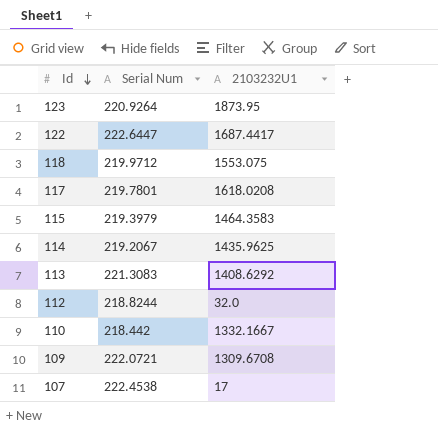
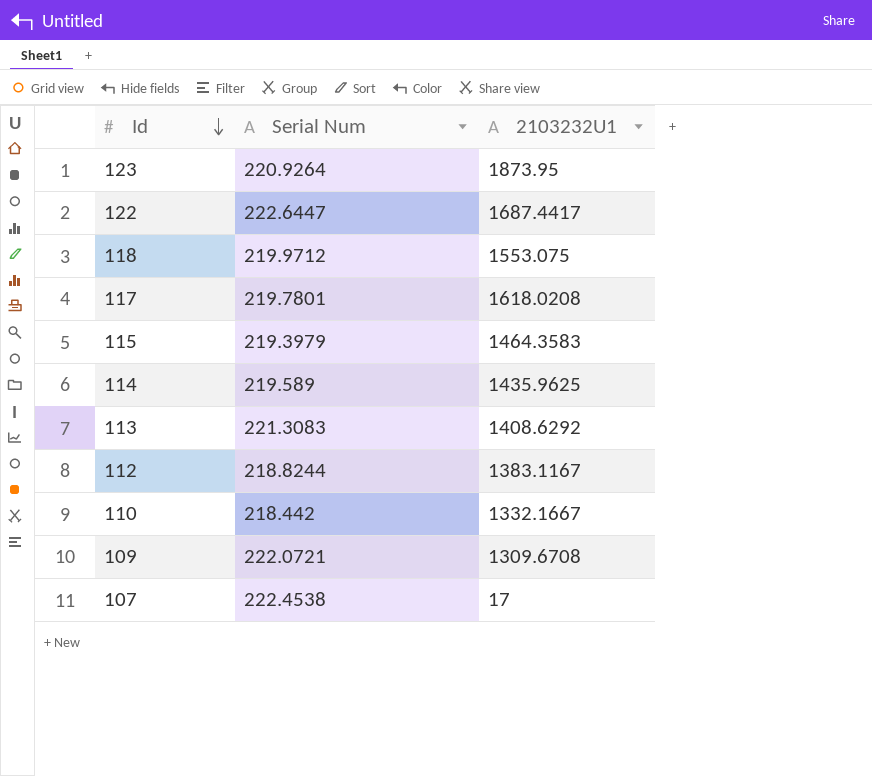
114 | Serial Num: 219.2067 -> 219.589
112 | 2103232U1: 32.0 -> 1383.1167

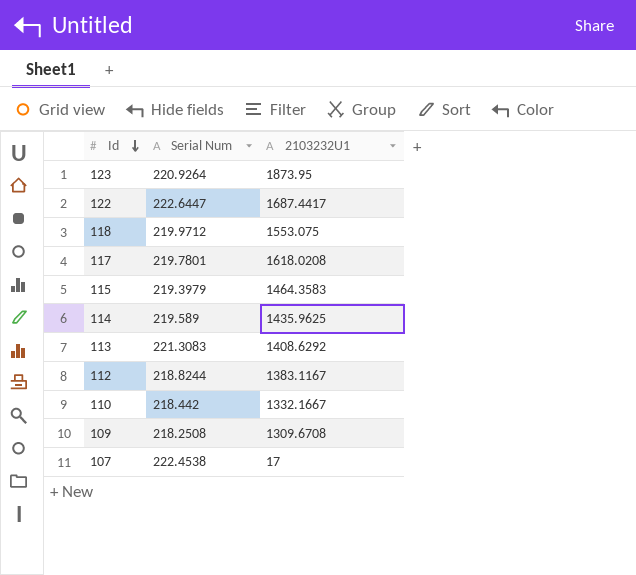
109 | Serial Num: 222.0721 -> 218.2508

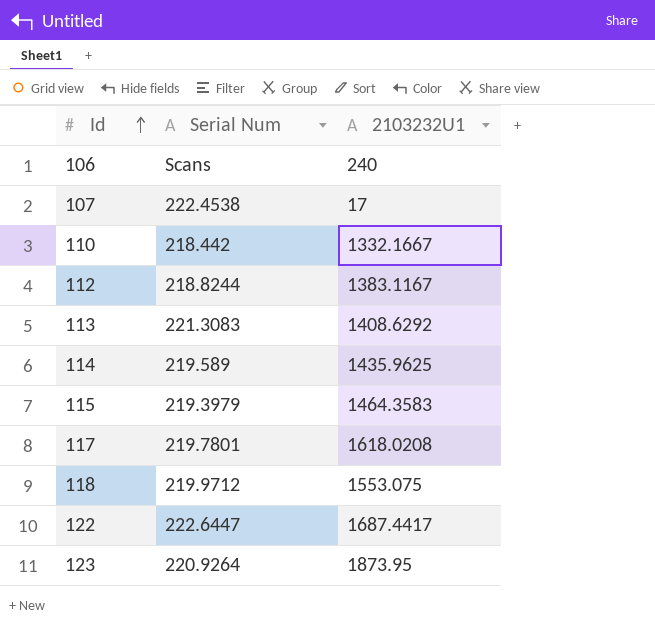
row order: Id descending -> Id ascending
row 109: 218.2508 | 1309.6708 -> none
row 106: none -> Scans | 240

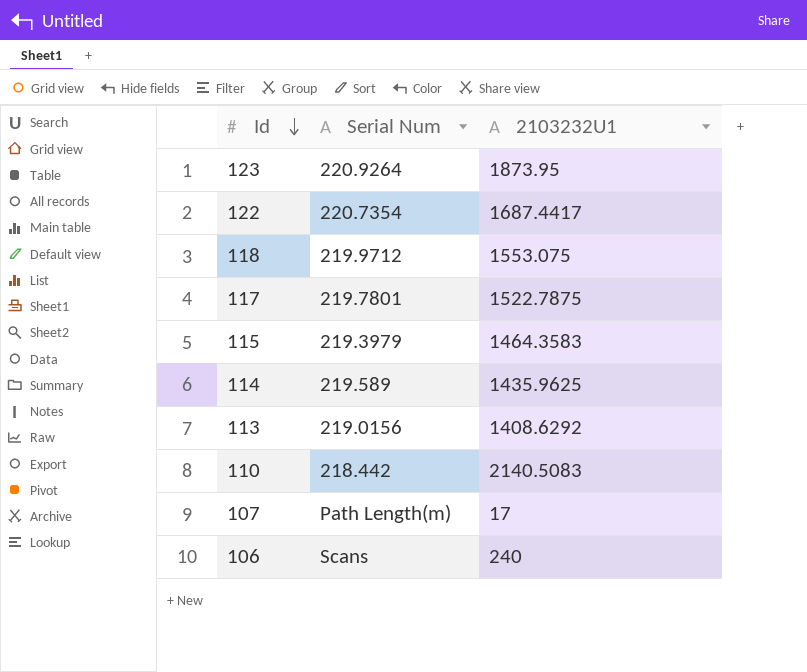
row order: Id ascending -> Id descending
row 112: 218.8244 | 1383.1167 -> none
122 | Serial Num: 222.6447 -> 220.7354
117 | 2103232U1: 1618.0208 -> 1522.7875
113 | Serial Num: 221.3083 -> 219.0156
110 | 2103232U1: 1332.1667 -> 2140.5083
107 | Serial Num: 222.4538 -> Path Length(m)

